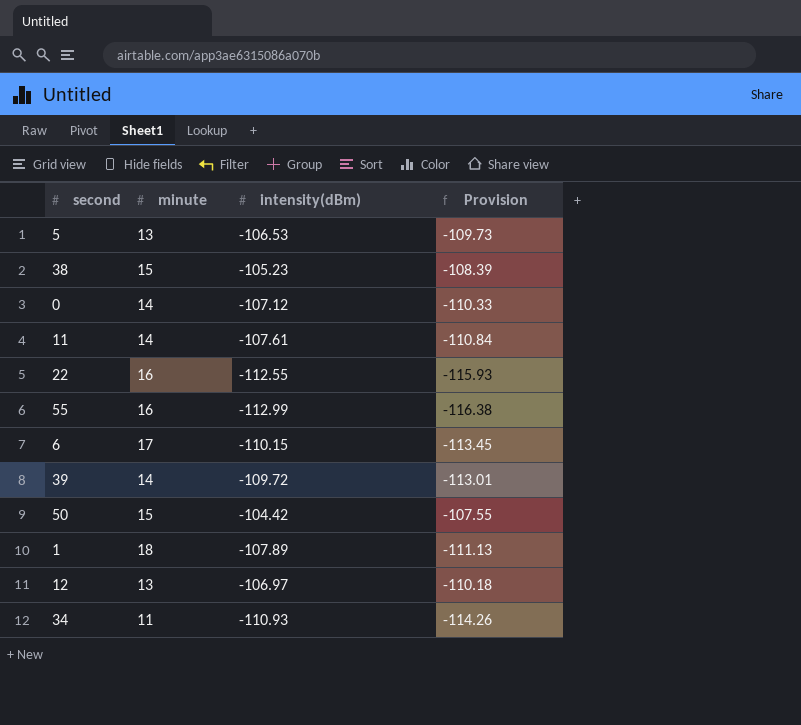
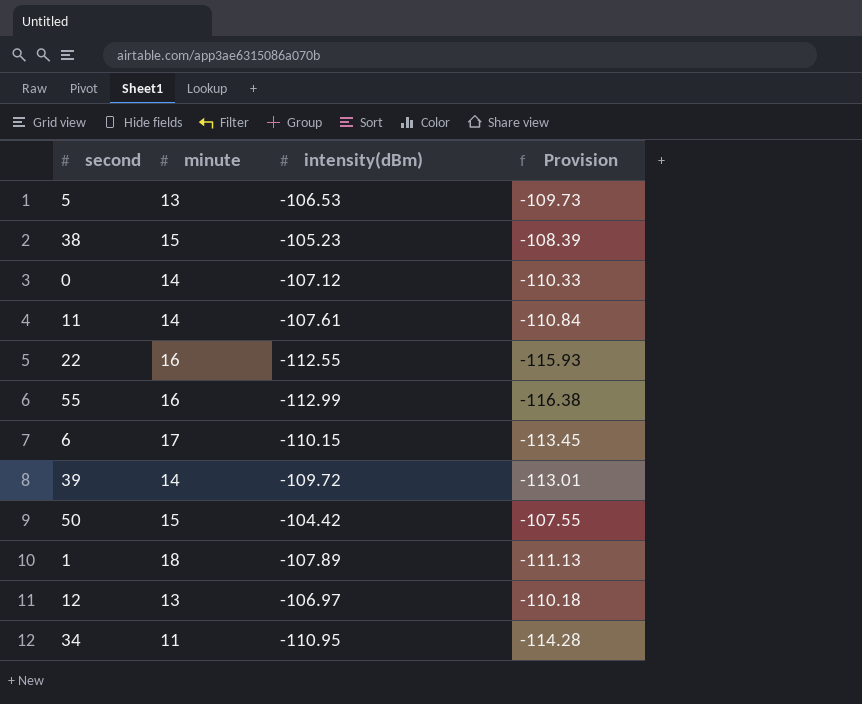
34 | intensity(dBm): -110.93 -> -110.95
34 | Provision: -114.26 -> -114.28

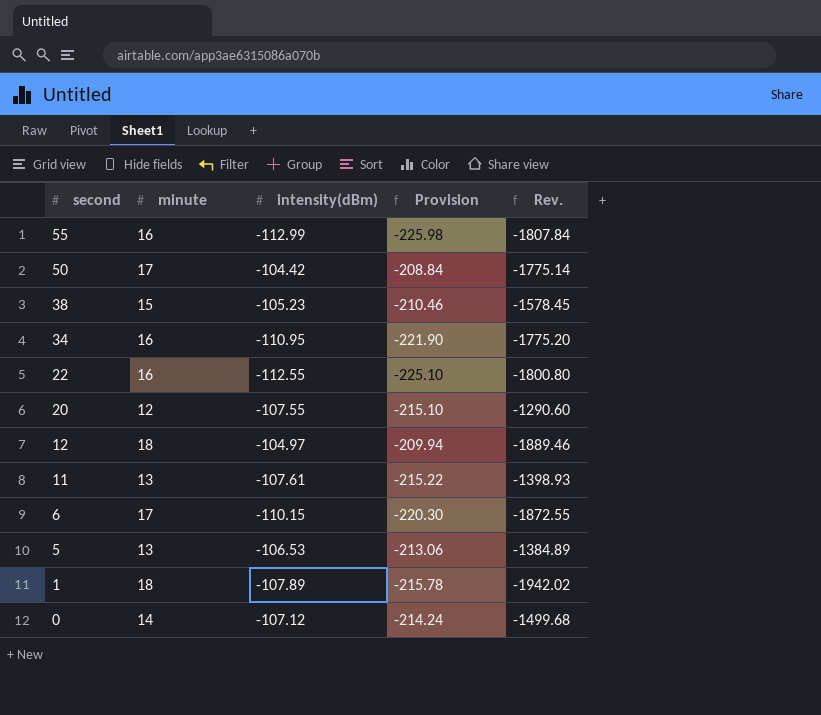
row order: none -> second descending
column Provision | formula: [intensity(dBm)] * 1.03 -> [intensity(dBm)] * 2
column Rev. | formula: none -> [minute] * [intensity(dBm)]
row 39: 14 | -109.72 | -113.01 -> none
50 | minute: 15 -> 17
34 | minute: 11 -> 16
row 20: none -> 12 | -107.55 | -215.10 | -1290.60
12 | minute: 13 -> 18
12 | intensity(dBm): -106.97 -> -104.97
11 | minute: 14 -> 13

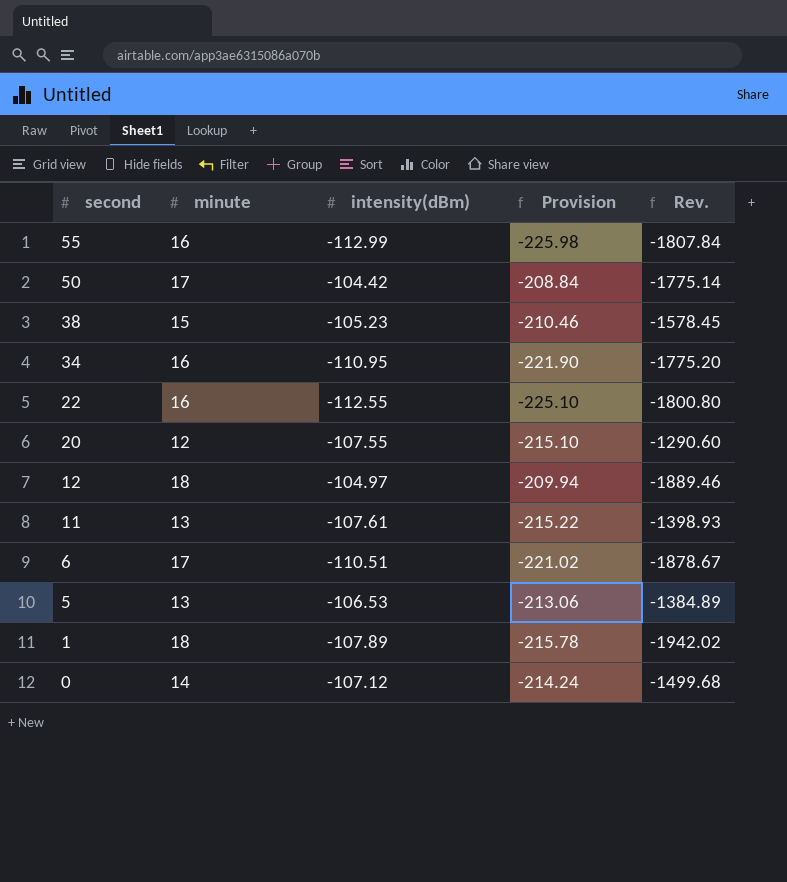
6 | intensity(dBm): -110.15 -> -110.51
6 | Provision: -220.30 -> -221.02
6 | Rev.: -1872.55 -> -1878.67

